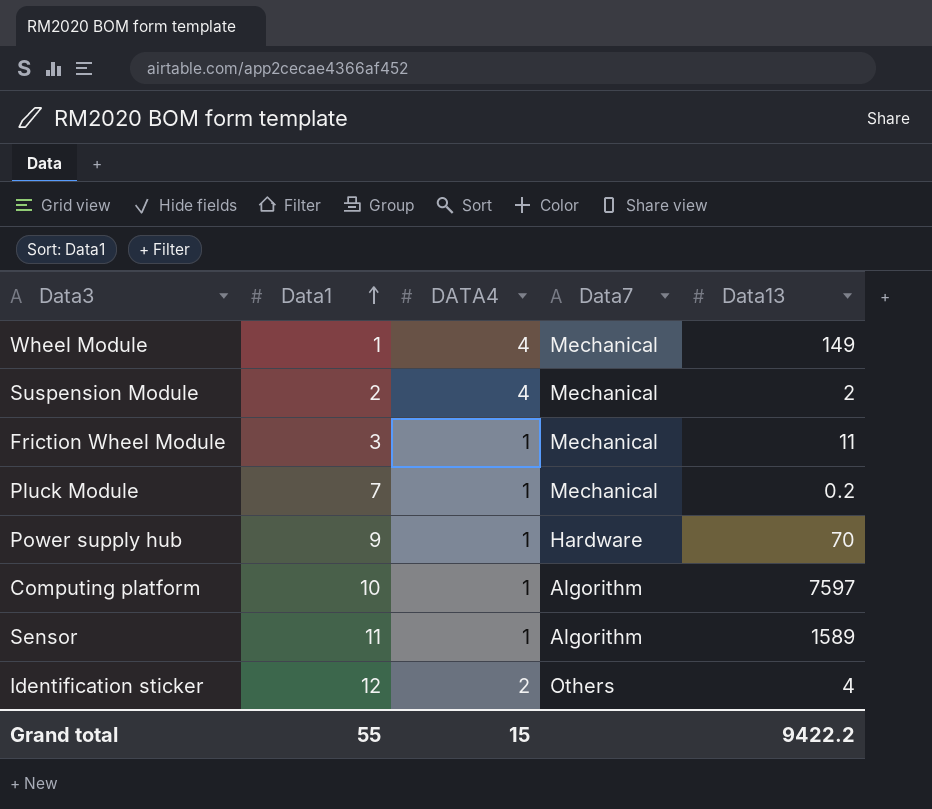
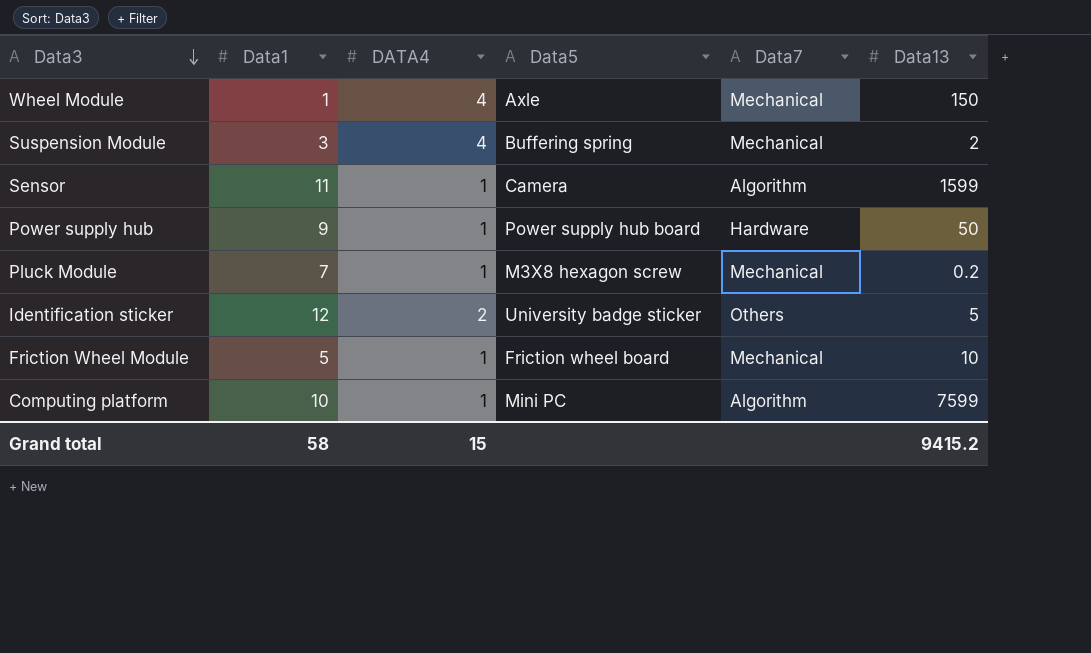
row order: Data1 ascending -> Data3 descending
column Data5 | position: none -> 4
Wheel Module | Data13: 149 -> 150
Suspension Module | Data1: 2 -> 3
Sensor | Data13: 1589 -> 1599
Power supply hub | Data13: 70 -> 50
Identification sticker | Data13: 4 -> 5
Friction Wheel Module | Data1: 3 -> 5
Friction Wheel Module | Data13: 11 -> 10
Computing platform | Data13: 7597 -> 7599
Grand total | Data1: 55 -> 58
Grand total | Data13: 9422.2 -> 9415.2

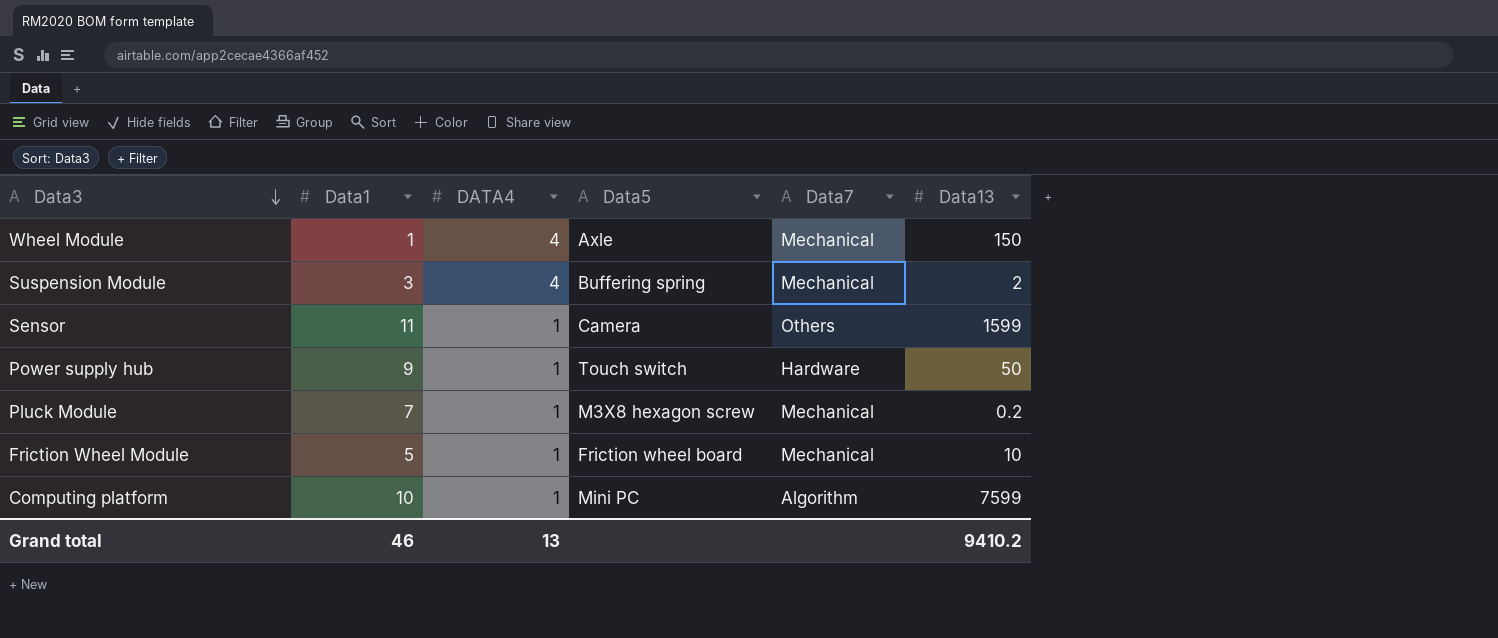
row Identification sticker: 12 | 2 | University badge sticker | Others | 5 -> none
Sensor | Data7: Algorithm -> Others
Power supply hub | Data5: Power supply hub board -> Touch switch
Grand total | Data1: 58 -> 46
Grand total | DATA4: 15 -> 13
Grand total | Data13: 9415.2 -> 9410.2

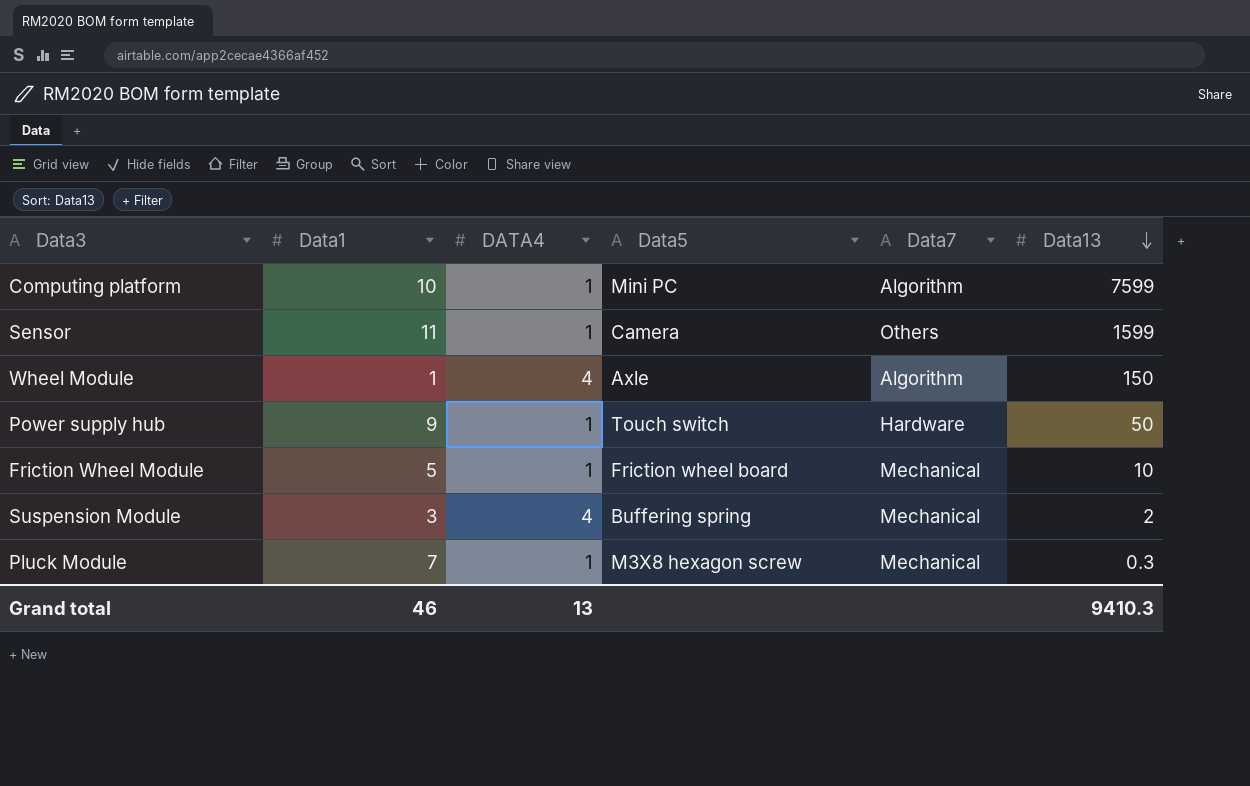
row order: Data3 descending -> Data13 descending
Wheel Module | Data7: Mechanical -> Algorithm
Pluck Module | Data13: 0.2 -> 0.3
Grand total | Data13: 9410.2 -> 9410.3

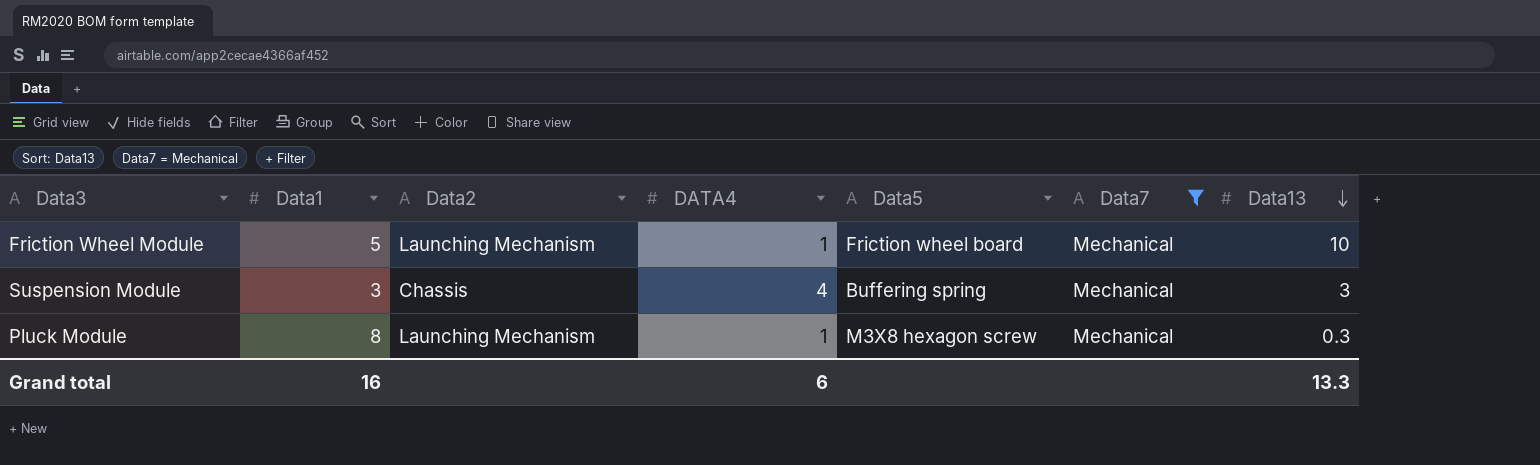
filter: none -> Data7 = Mechanical
column Data2 | position: none -> 3
Suspension Module | Data13: 2 -> 3
Pluck Module | Data1: 7 -> 8
Grand total | Data1: 46 -> 16
Grand total | DATA4: 13 -> 6
Grand total | Data13: 9410.3 -> 13.3

